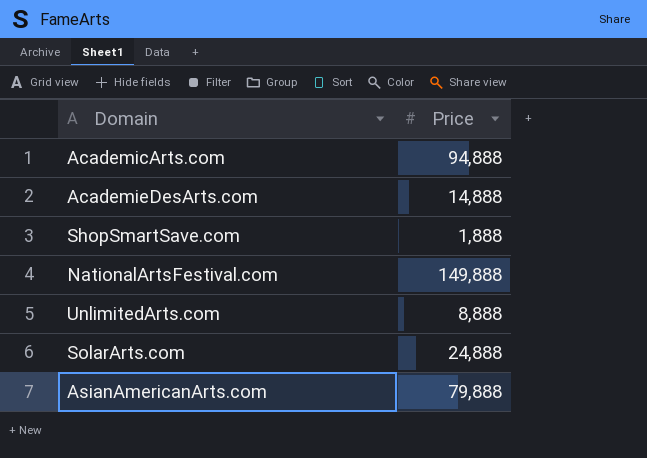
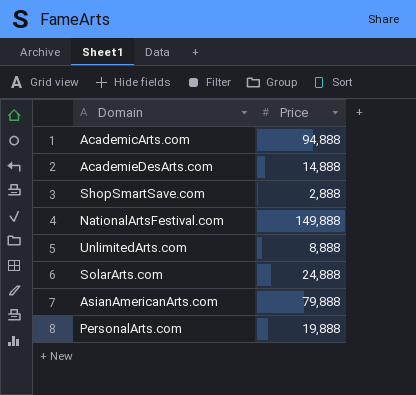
ShopSmartSave.com | Price: 1,888 -> 2,888
row PersonalArts.com: none -> 19,888

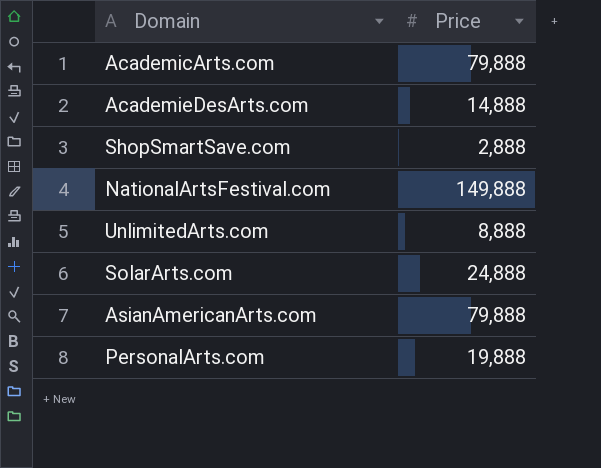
AcademicArts.com | Price: 94,888 -> 79,888

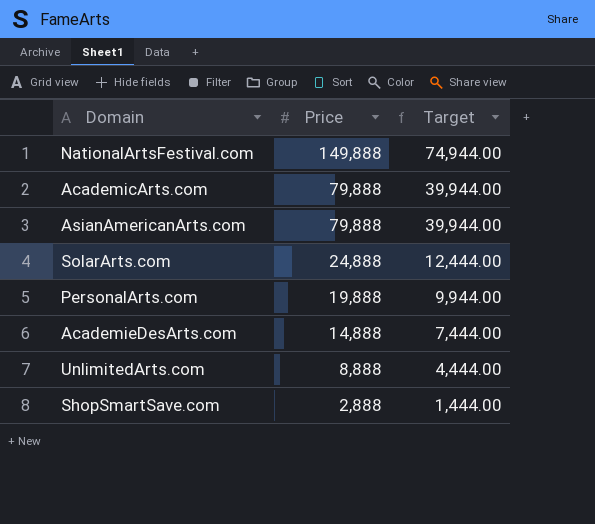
row order: none -> Price descending
column Target | formula: none -> [Price] * 0.5

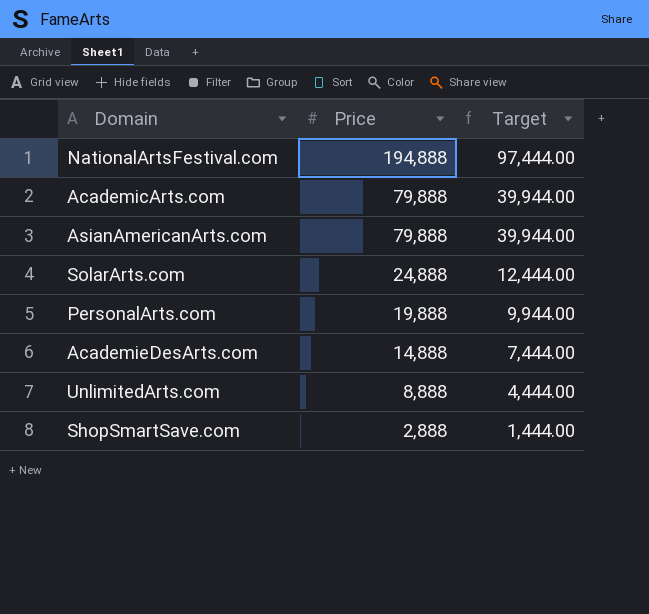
NationalArtsFestival.com | Price: 149,888 -> 194,888
NationalArtsFestival.com | Target: 74,944.00 -> 97,444.00

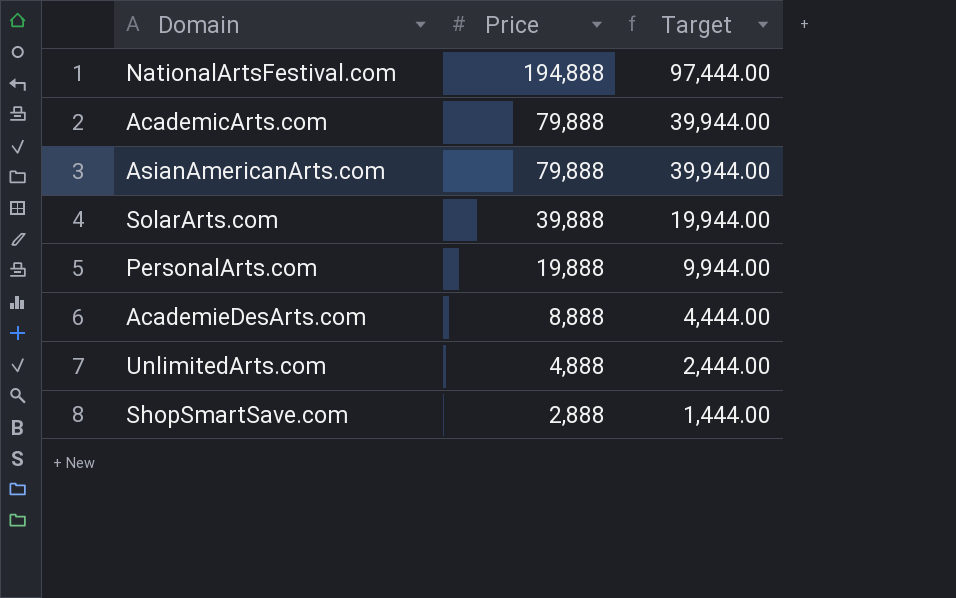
SolarArts.com | Price: 24,888 -> 39,888
SolarArts.com | Target: 12,444.00 -> 19,944.00
AcademieDesArts.com | Price: 14,888 -> 8,888
AcademieDesArts.com | Target: 7,444.00 -> 4,444.00
UnlimitedArts.com | Price: 8,888 -> 4,888
UnlimitedArts.com | Target: 4,444.00 -> 2,444.00

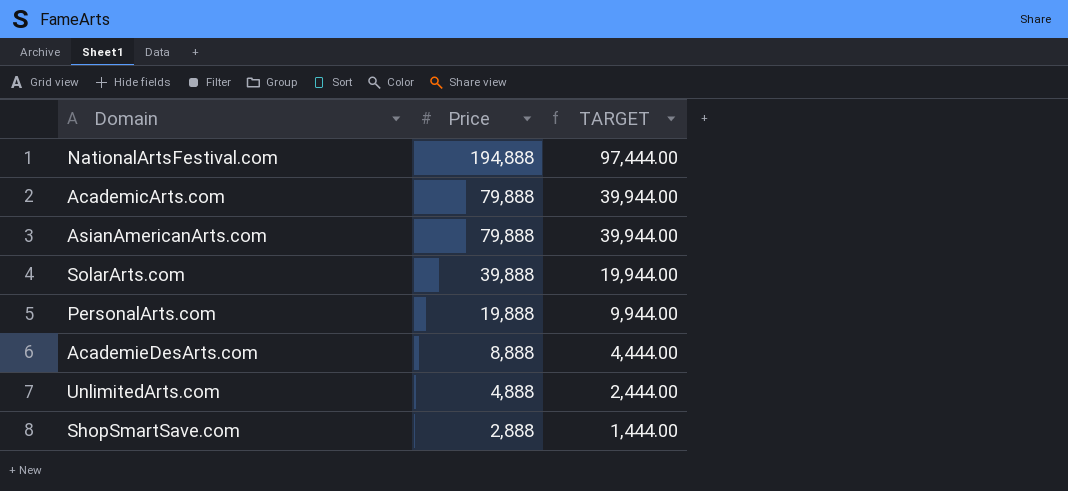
column name: Target -> TARGET

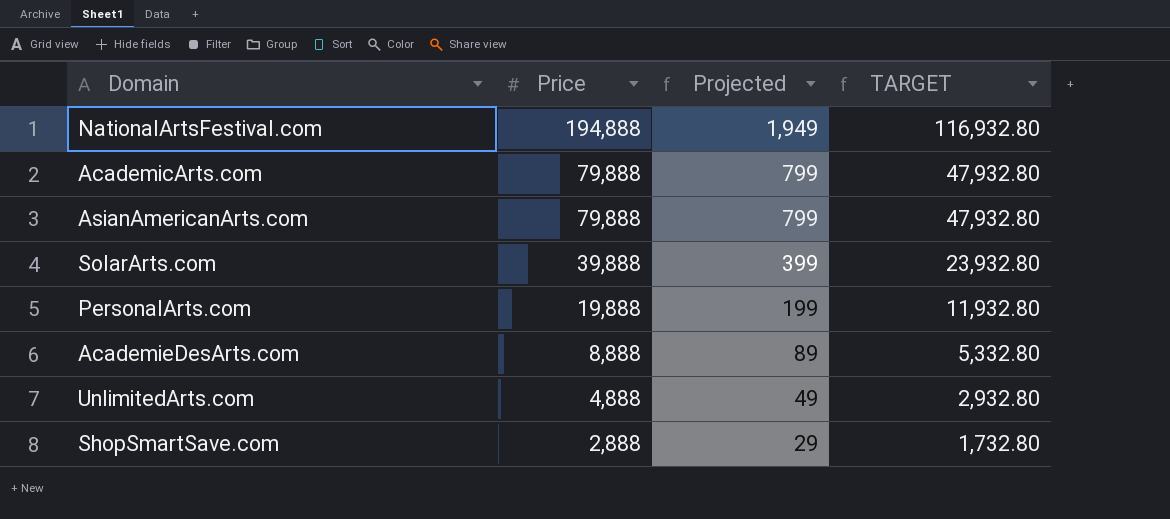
column Projected | formula: none -> [Price] * 0.01
column TARGET | formula: [Price] * 0.5 -> [Price] * 0.6

